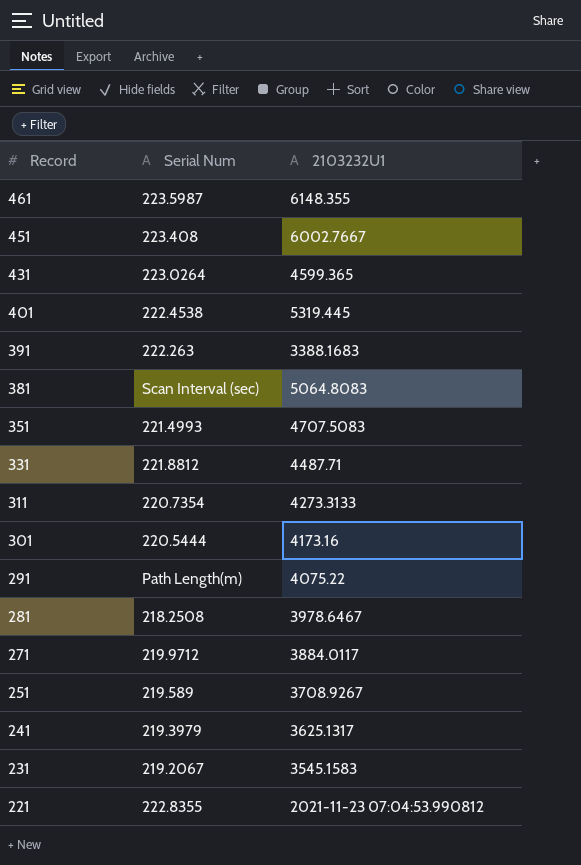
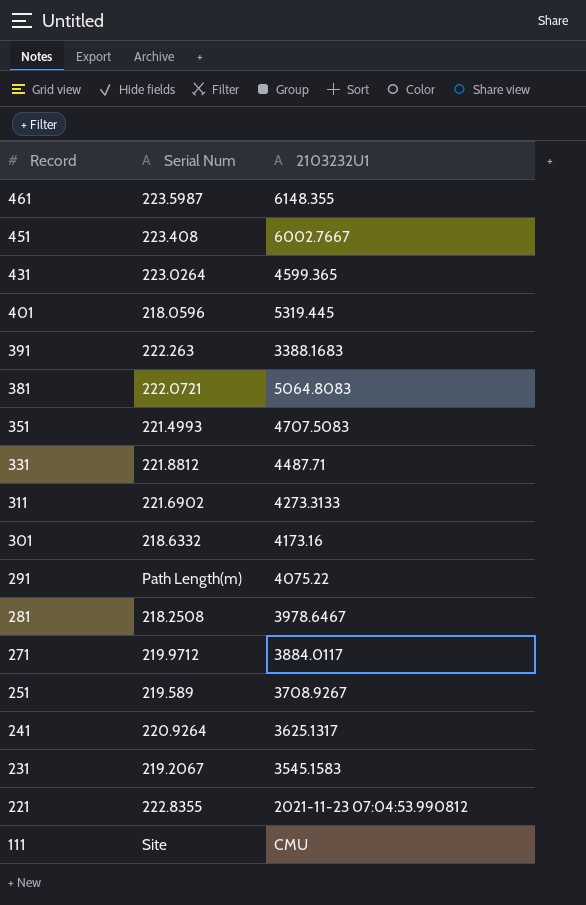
401 | Serial Num: 222.4538 -> 218.0596
381 | Serial Num: Scan Interval (sec) -> 222.0721
311 | Serial Num: 220.7354 -> 221.6902
301 | Serial Num: 220.5444 -> 218.6332
241 | Serial Num: 219.3979 -> 220.9264
row 111: none -> Site | CMU

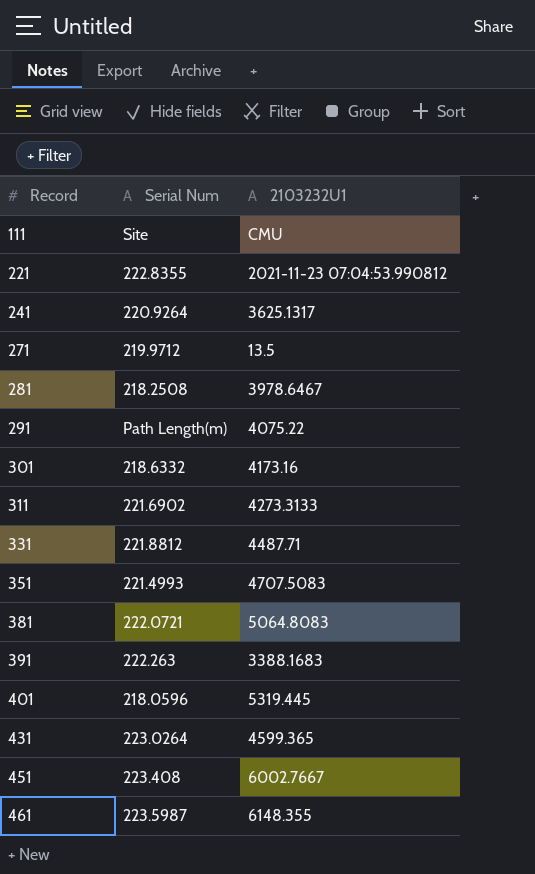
row order: Record descending -> Record ascending
row 251: 219.589 | 3708.9267 -> none
row 231: 219.2067 | 3545.1583 -> none
271 | 2103232U1: 3884.0117 -> 13.5

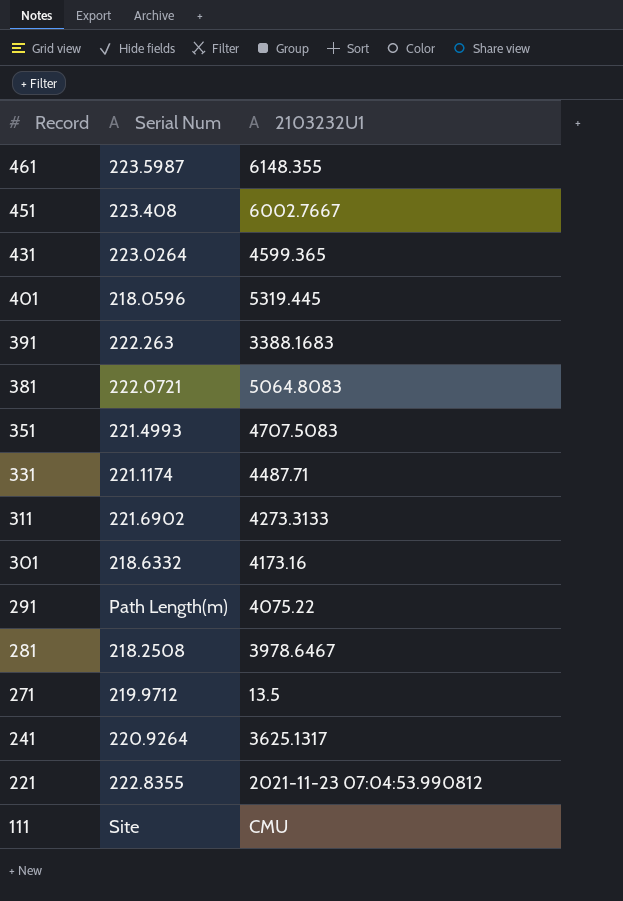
row order: Record ascending -> Record descending
331 | Serial Num: 221.8812 -> 221.1174

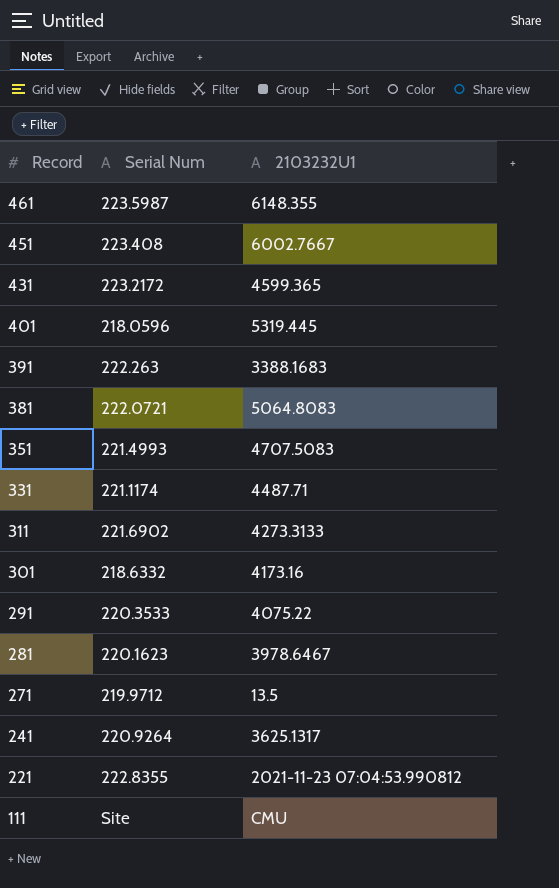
431 | Serial Num: 223.0264 -> 223.2172
291 | Serial Num: Path Length(m) -> 220.3533
281 | Serial Num: 218.2508 -> 220.1623

